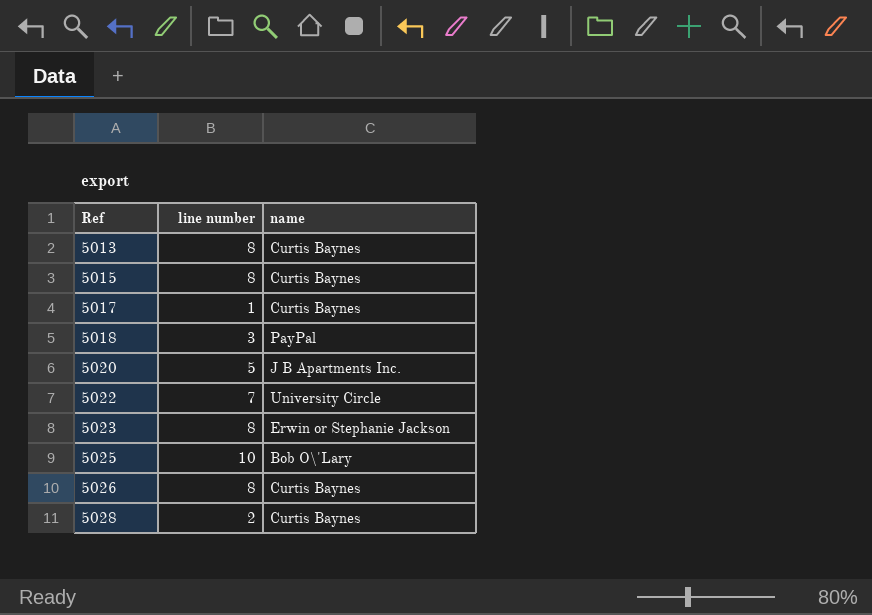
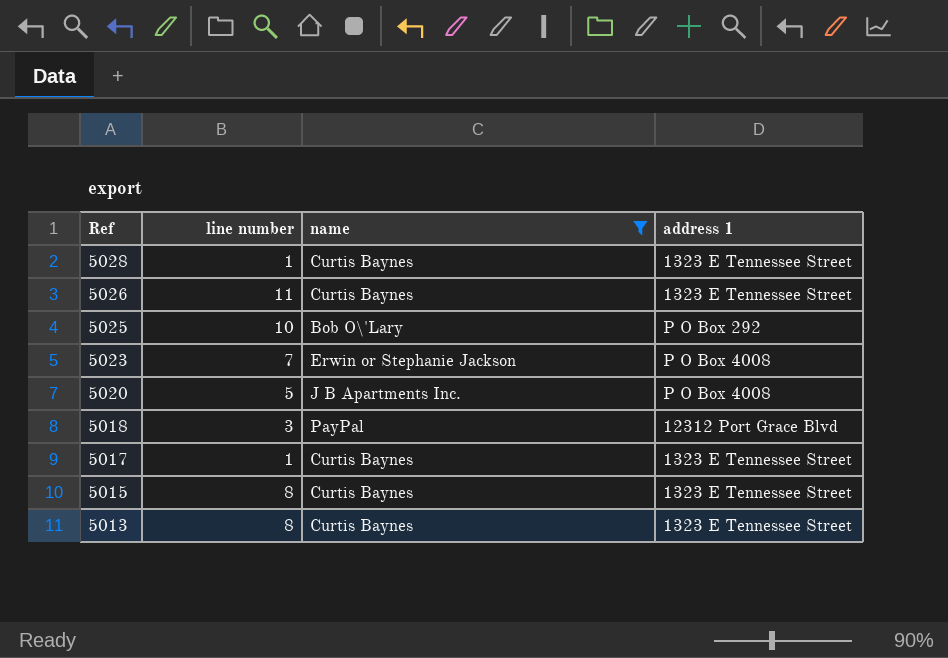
filter: none -> name != University Circle
row order: Ref ascending -> Ref descending
column address 1 | position: none -> 4
5028 | line number: 2 -> 1
5026 | line number: 8 -> 11
5023 | line number: 8 -> 7

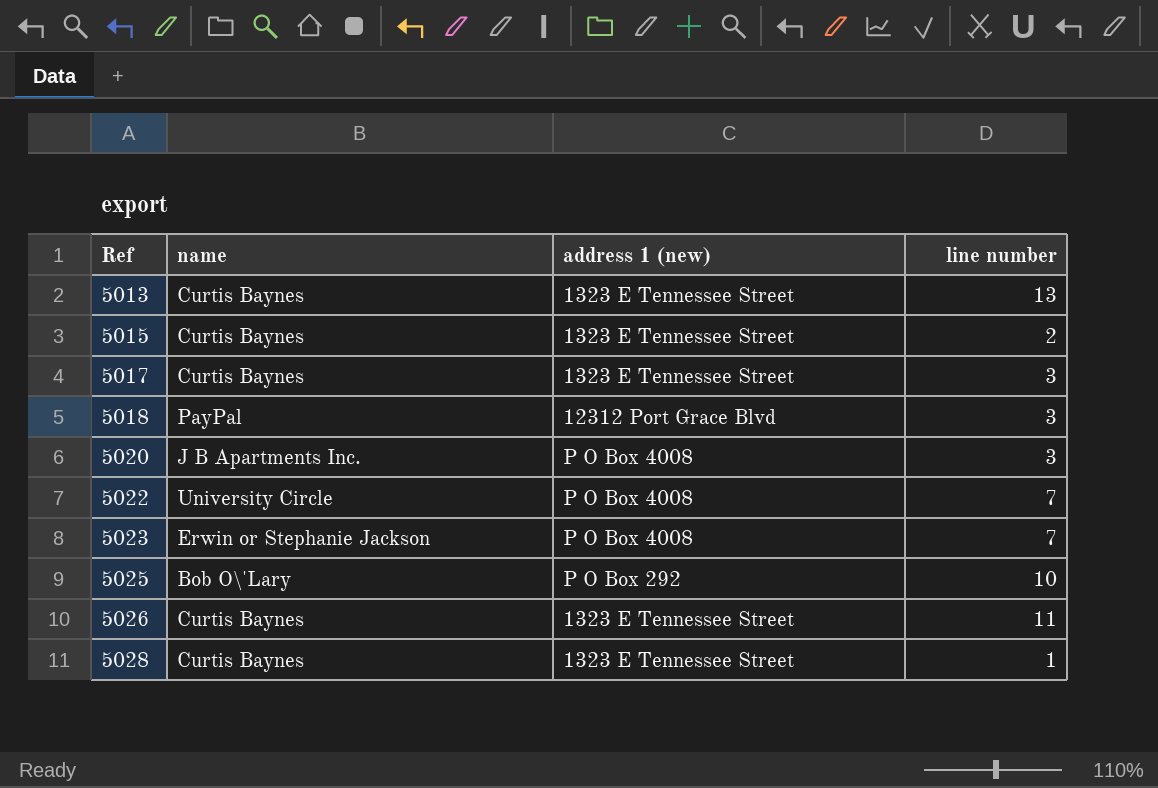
filter: name != University Circle -> none
row order: Ref descending -> Ref ascending
column name: address 1 -> address 1 (new)
column line number | position: 2 -> 4
5013 | line number: 8 -> 13
5015 | line number: 8 -> 2
5017 | line number: 1 -> 3
5020 | line number: 5 -> 3

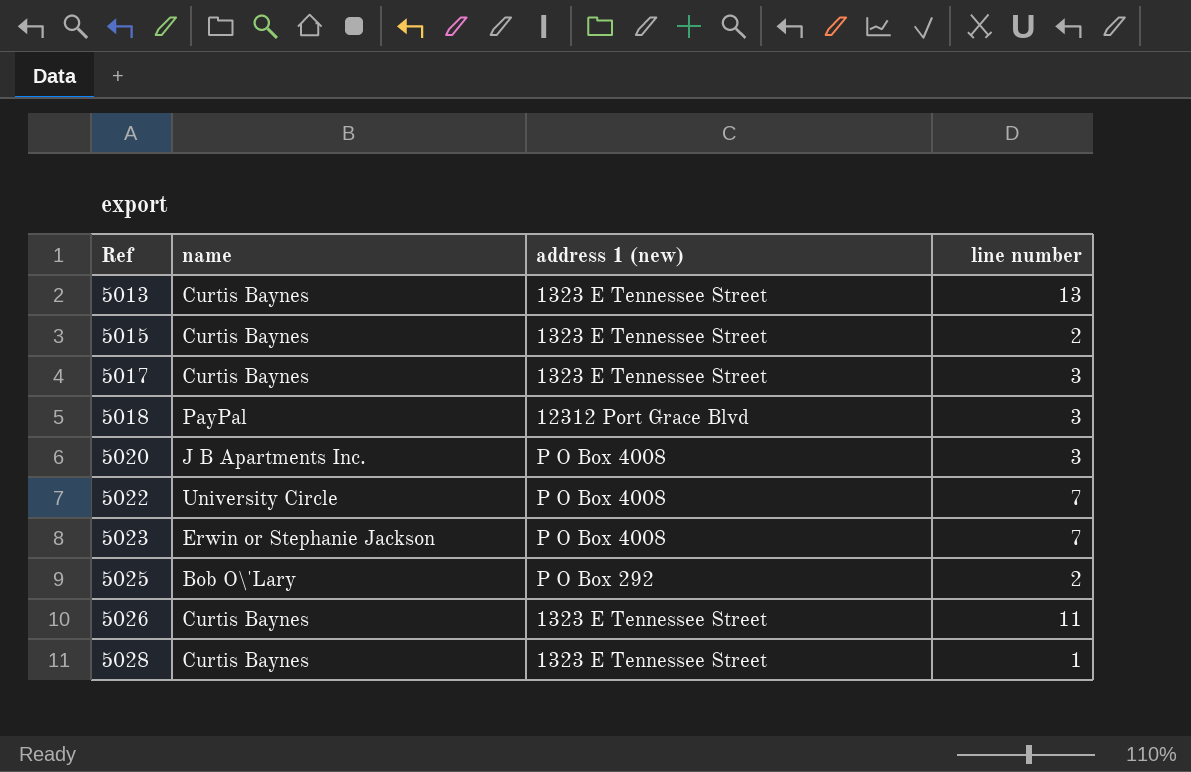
5025 | line number: 10 -> 2

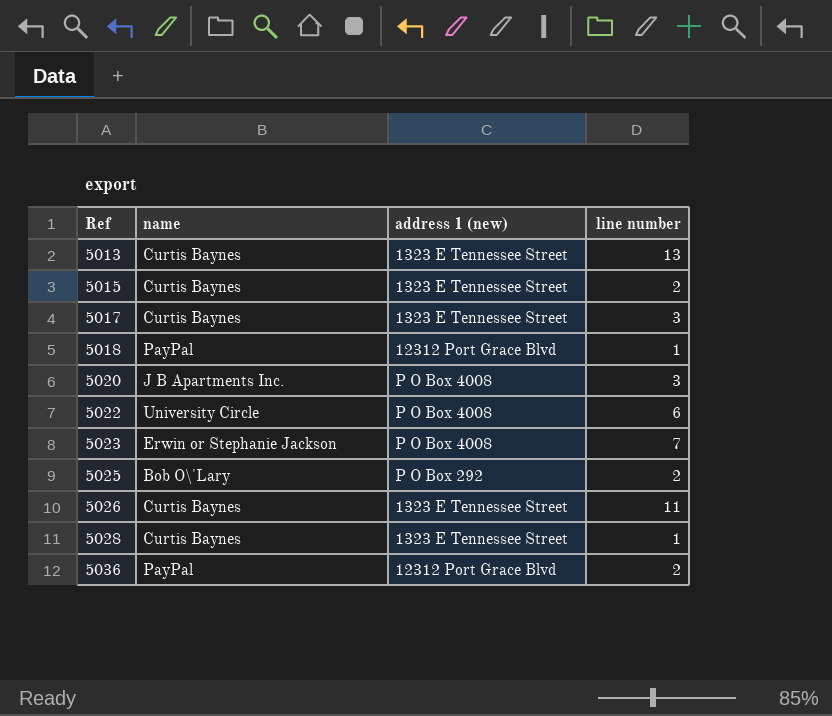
5018 | line number: 3 -> 1
5022 | line number: 7 -> 6
row 5036: none -> PayPal | 12312 Port Grace Blvd | 2

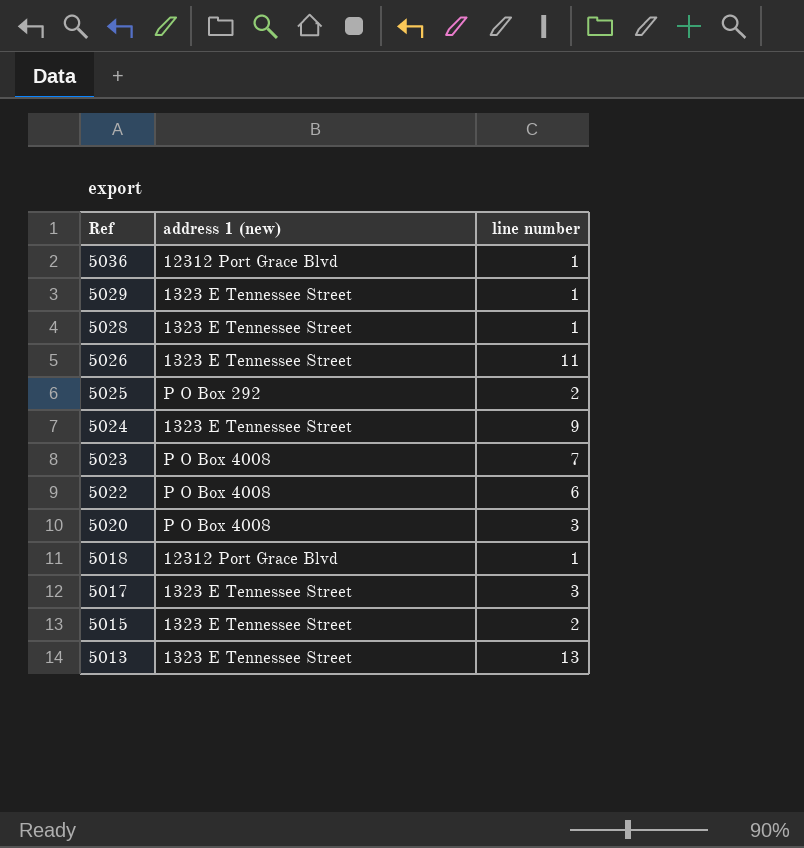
row order: Ref ascending -> Ref descending
column name | position: 2 -> none
5036 | line number: 2 -> 1
row 5029: none -> 1323 E Tennessee Street | 1
row 5024: none -> 1323 E Tennessee Street | 9

